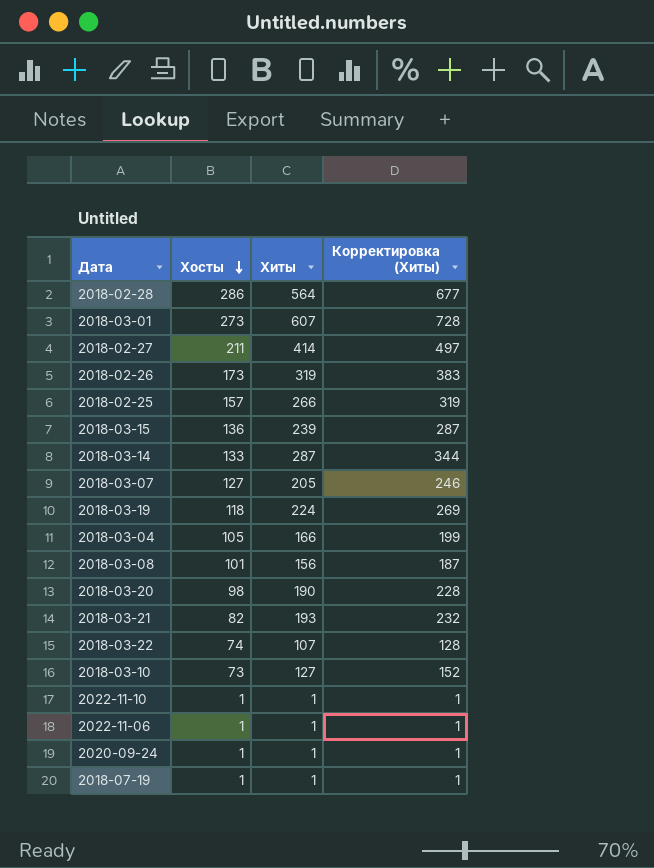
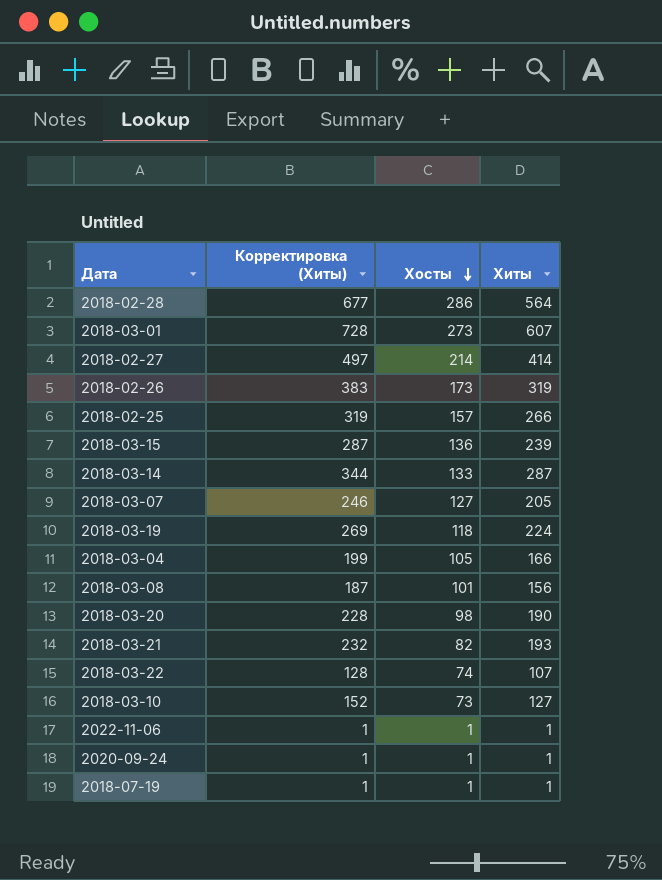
column Корректировка (Хиты) | position: 4 -> 2
row 2022-11-10: 1 | 1 | 1 -> none
2018-02-27 | Хосты: 211 -> 214

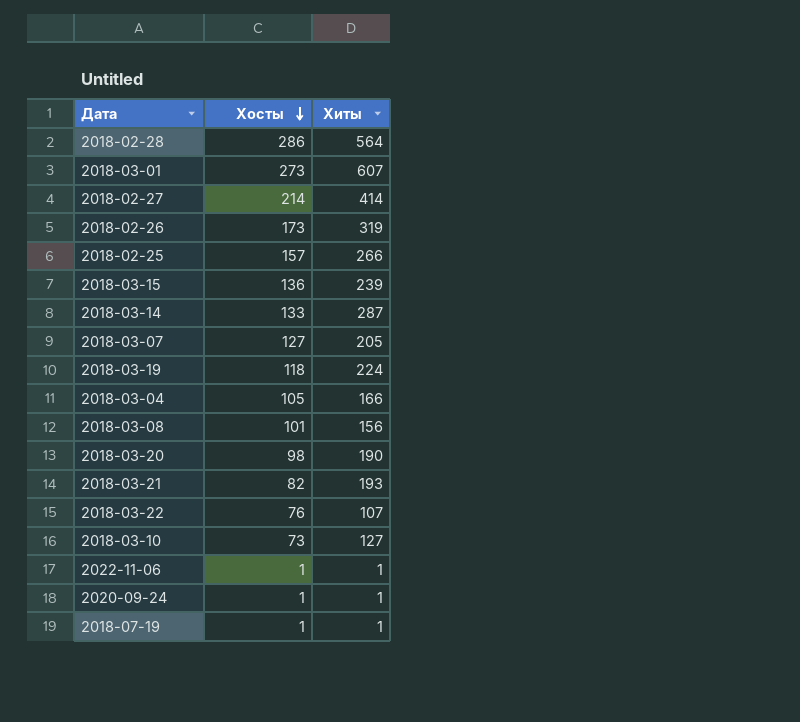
column Корректировка (Хиты) | formula: [Хиты] * 1,2 -> none
2018-03-22 | Хосты: 74 -> 76

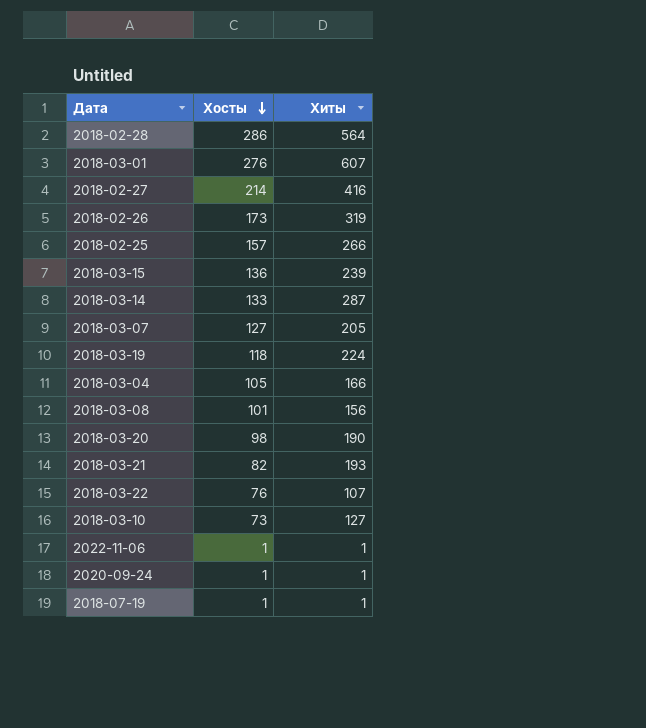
2018-03-01 | Хосты: 273 -> 276
2018-02-27 | Хиты: 414 -> 416

